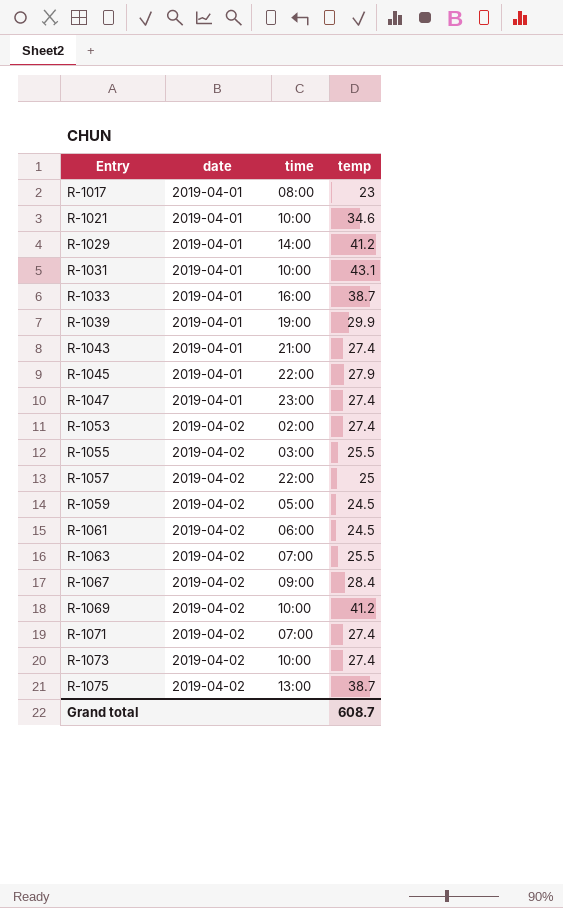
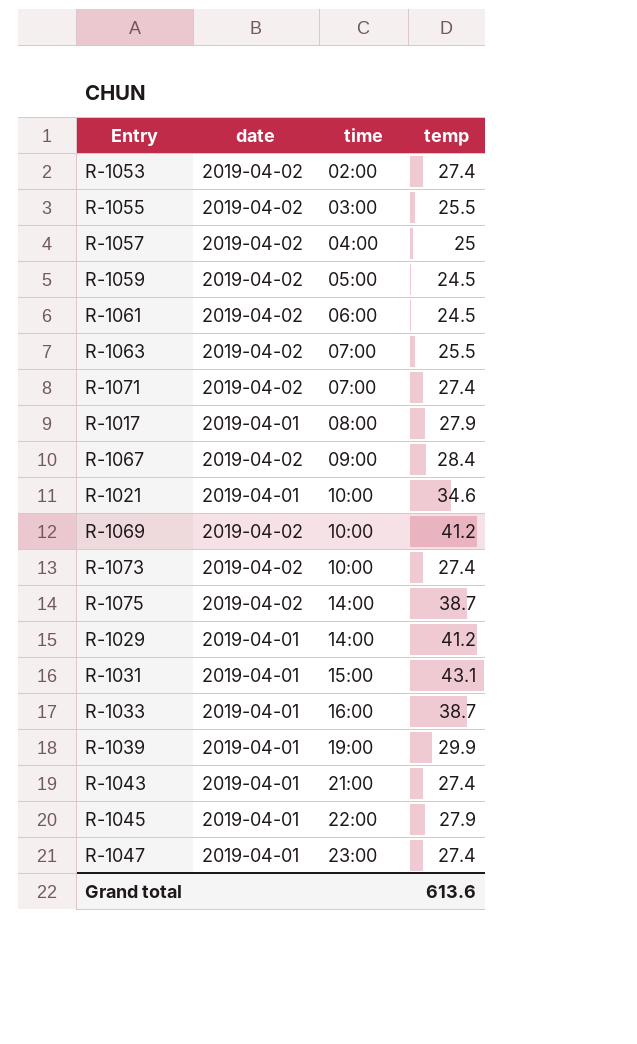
row order: Entry ascending -> time ascending
R-1057 | time: 22:00 -> 04:00
R-1017 | temp: 23 -> 27.9
R-1075 | time: 13:00 -> 14:00
R-1031 | time: 10:00 -> 15:00
Grand total | temp: 608.7 -> 613.6

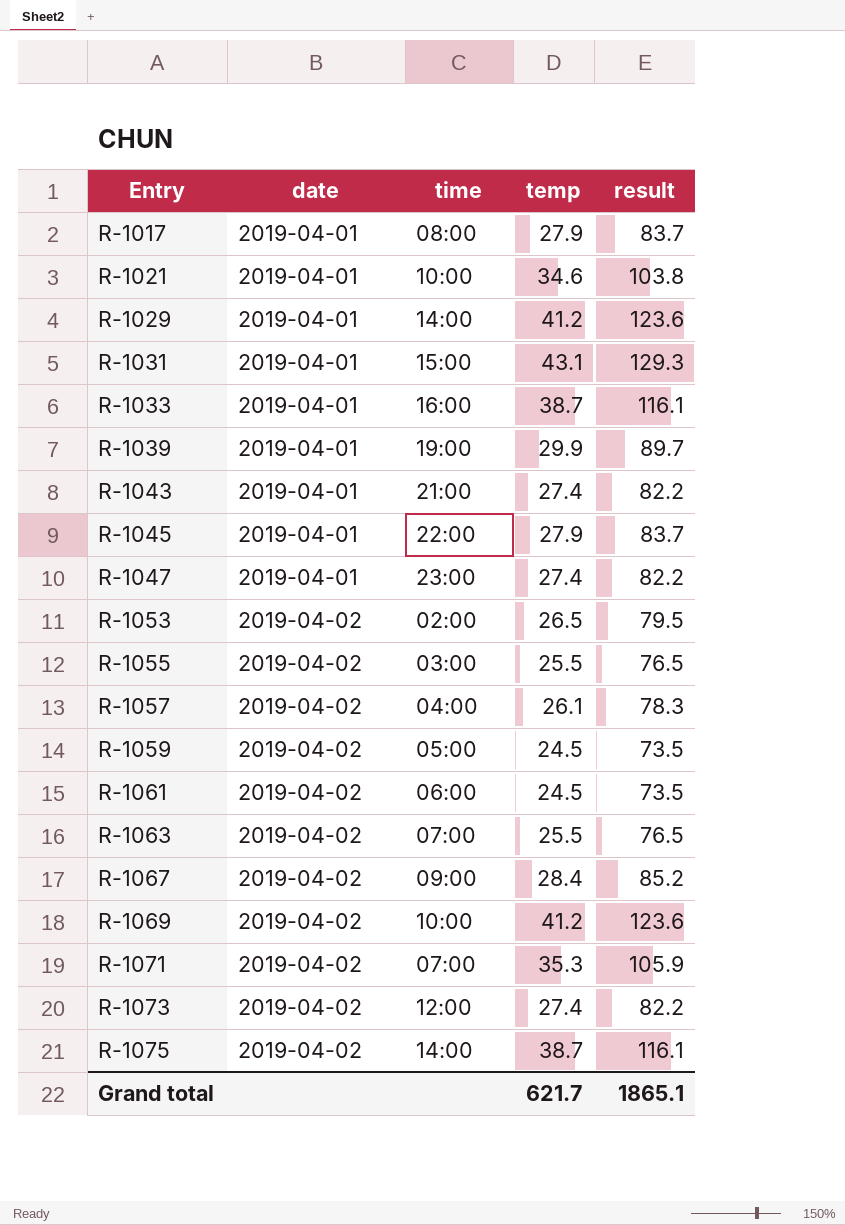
row order: time ascending -> Entry ascending
column result | formula: none -> [temp] * 3
R-1053 | temp: 27.4 -> 26.5
R-1057 | temp: 25 -> 26.1
R-1071 | temp: 27.4 -> 35.3
R-1073 | time: 10:00 -> 12:00
Grand total | temp: 613.6 -> 621.7

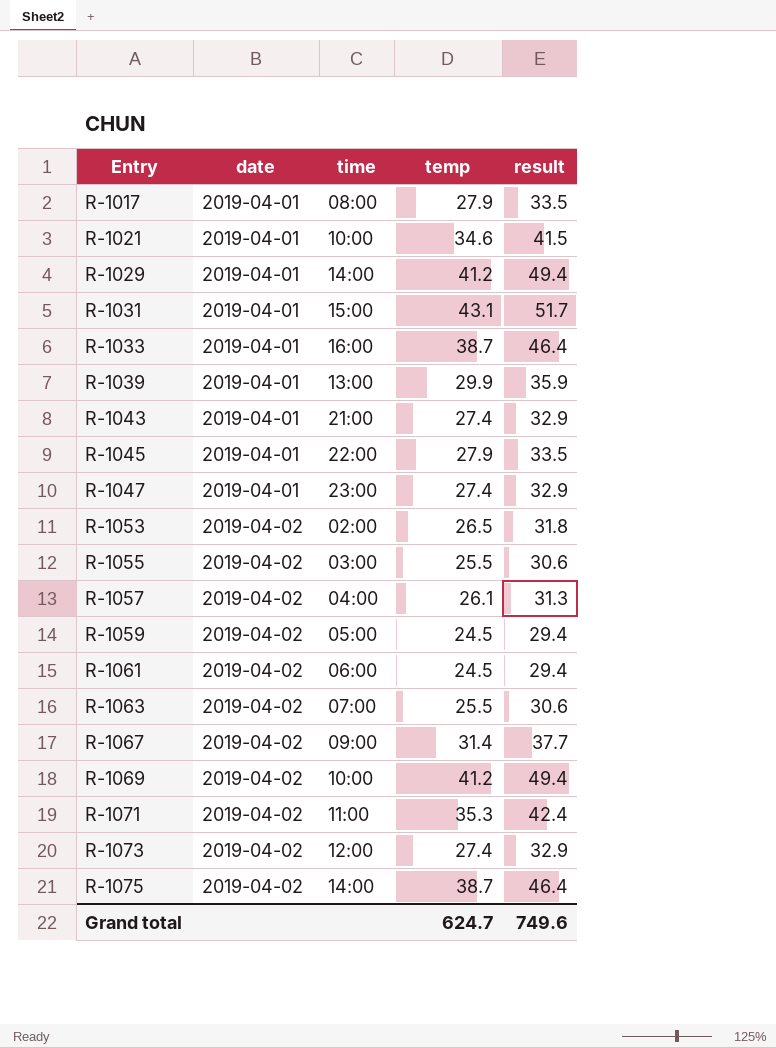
column result | formula: [temp] * 3 -> [temp] * 1.2
R-1039 | time: 19:00 -> 13:00
R-1067 | temp: 28.4 -> 31.4
R-1071 | time: 07:00 -> 11:00
Grand total | temp: 621.7 -> 624.7
Grand total | result: 1865.1 -> 749.6

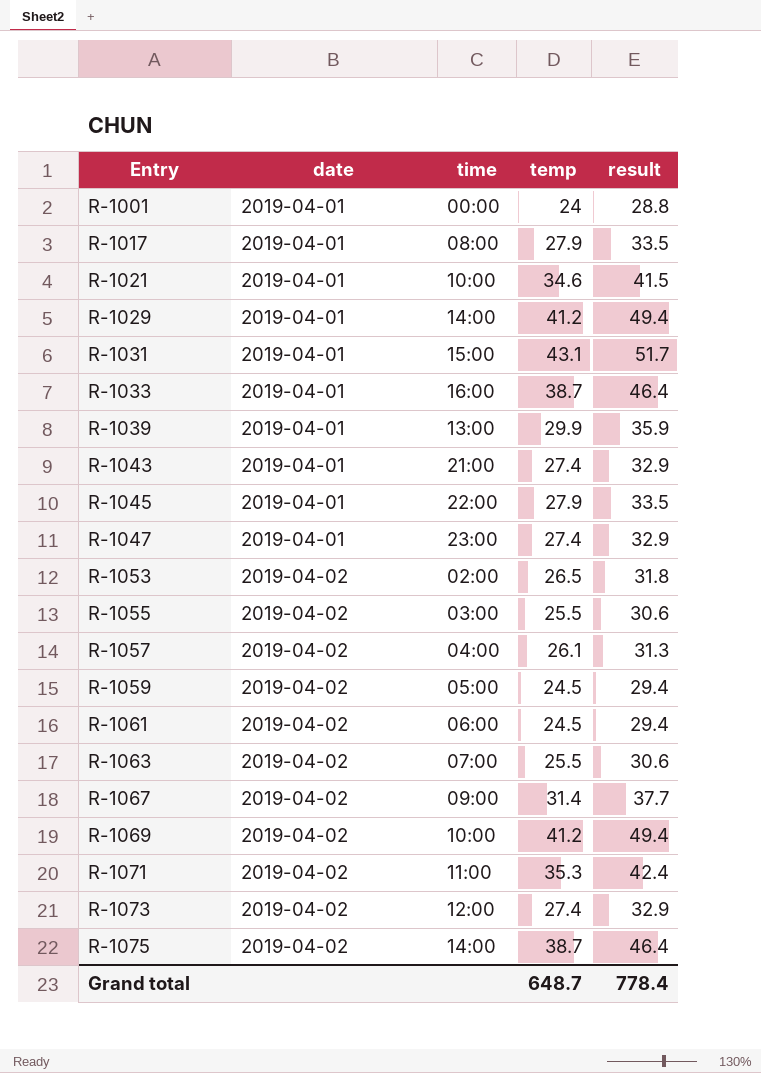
row R-1001: none -> 2019-04-01 | 00:00 | 24 | 28.8
Grand total | temp: 624.7 -> 648.7
Grand total | result: 749.6 -> 778.4

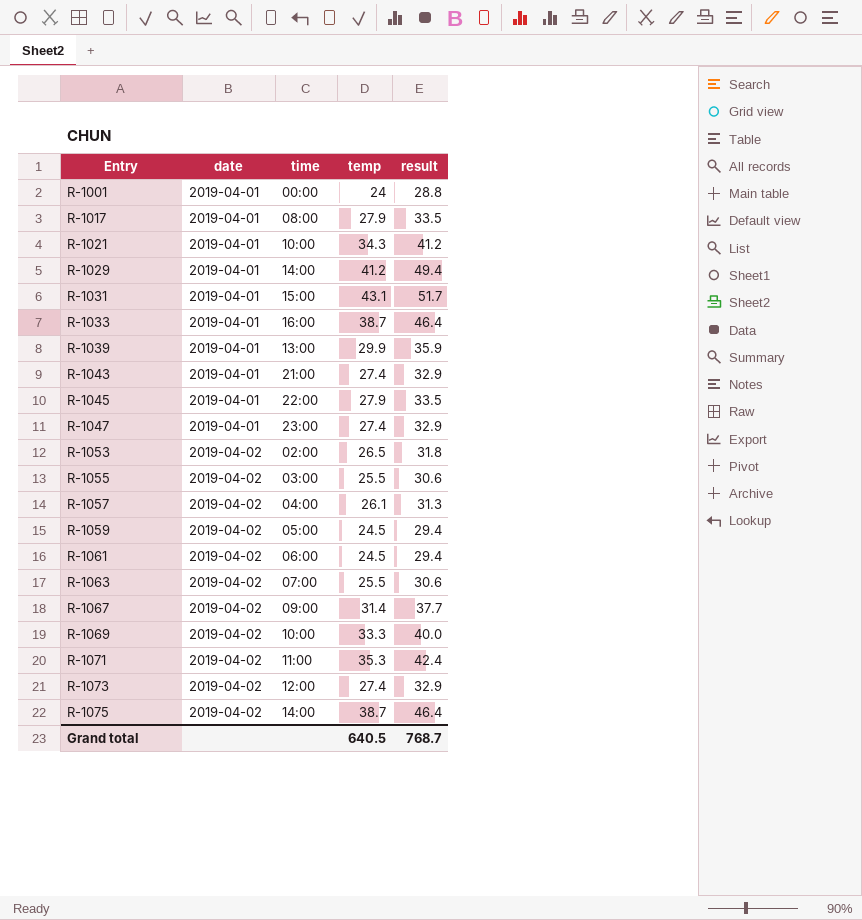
R-1021 | temp: 34.6 -> 34.3
R-1021 | result: 41.5 -> 41.2
R-1069 | temp: 41.2 -> 33.3
R-1069 | result: 49.4 -> 40.0
Grand total | temp: 648.7 -> 640.5
Grand total | result: 778.4 -> 768.7

